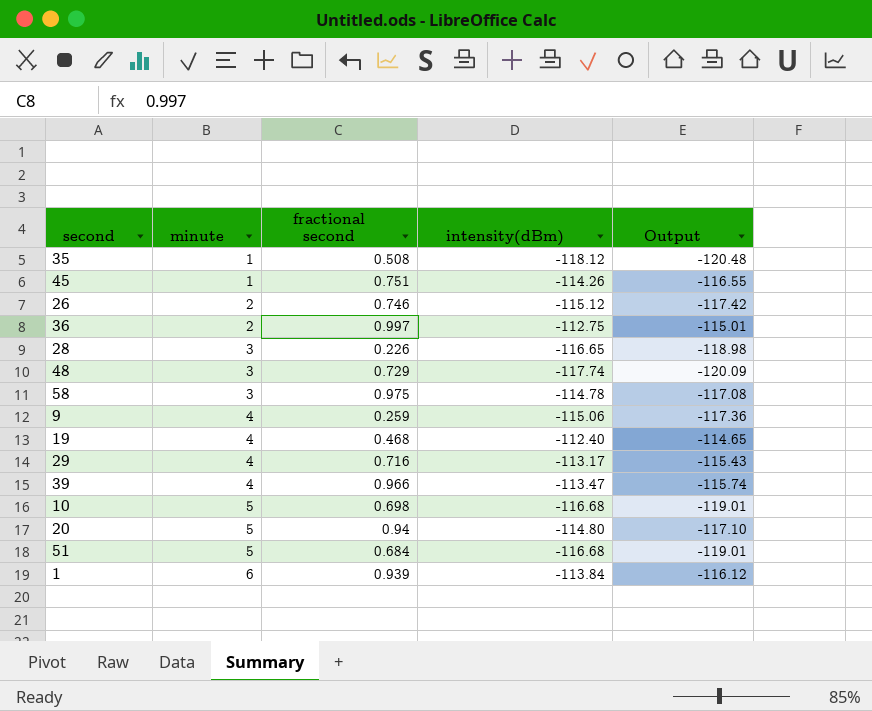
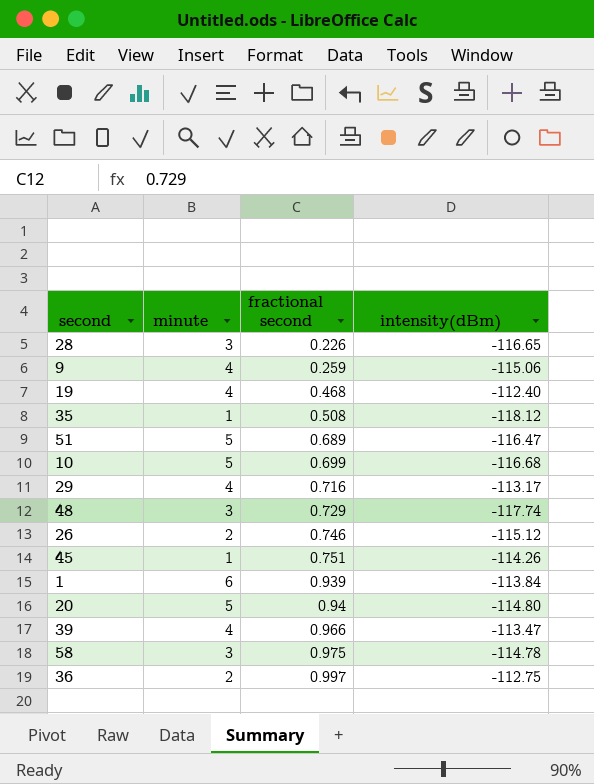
row order: minute ascending -> fractional second ascending
column Output | formula: [intensity(dBm)] * 1.02 -> none
51 | fractional second: 0.684 -> 0.689
51 | intensity(dBm): -116.68 -> -116.47
10 | fractional second: 0.698 -> 0.699

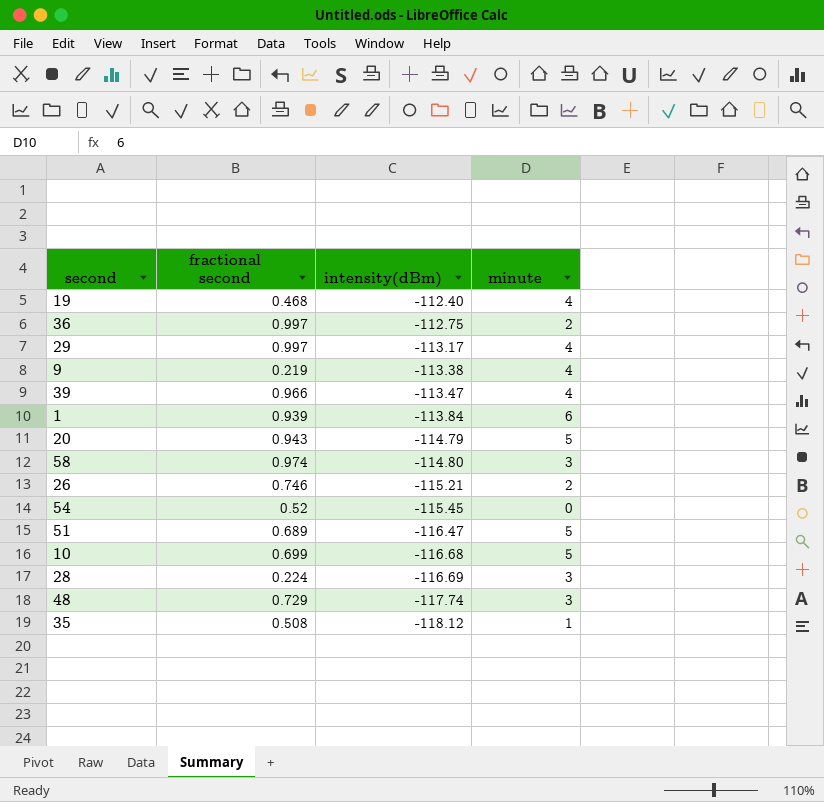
row order: fractional second ascending -> intensity(dBm) descending
column minute | position: 2 -> 4
row 45: 1 | 0.751 | -114.26 -> none
29 | fractional second: 0.716 -> 0.997
9 | fractional second: 0.259 -> 0.219
9 | intensity(dBm): -115.06 -> -113.38
20 | fractional second: 0.94 -> 0.943
20 | intensity(dBm): -114.80 -> -114.79
58 | fractional second: 0.975 -> 0.974
58 | intensity(dBm): -114.78 -> -114.80
26 | intensity(dBm): -115.12 -> -115.21
row 54: none -> 0.52 | -115.45 | 0
28 | fractional second: 0.226 -> 0.224
28 | intensity(dBm): -116.65 -> -116.69

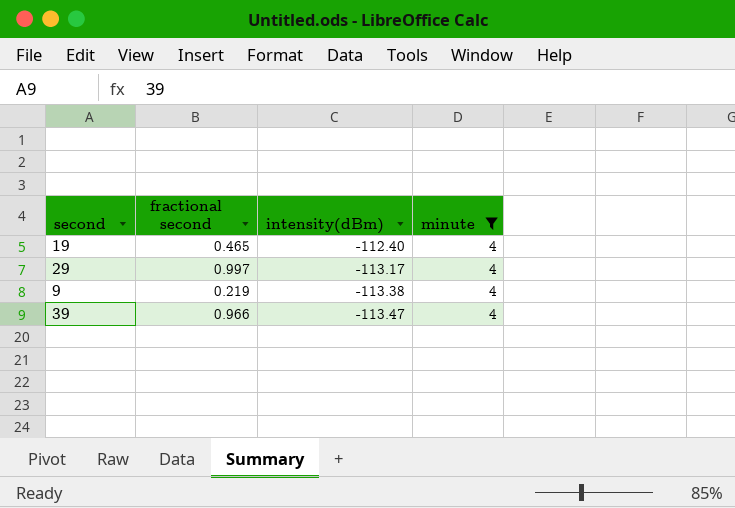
filter: none -> minute = 4
19 | fractional second: 0.468 -> 0.465

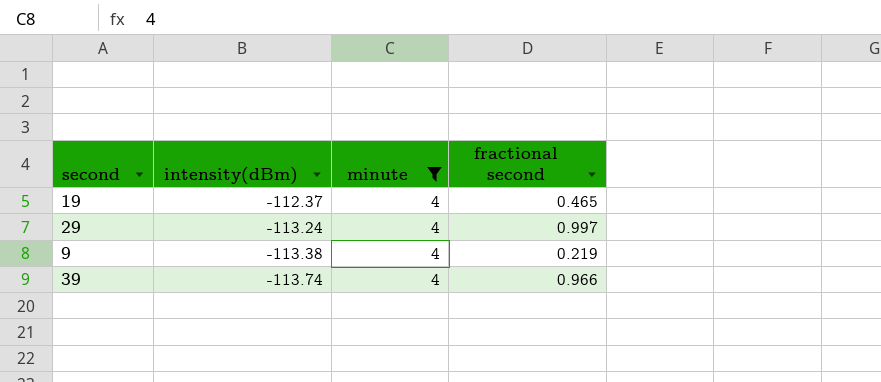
column fractional second | position: 2 -> 4
19 | intensity(dBm): -112.40 -> -112.37
29 | intensity(dBm): -113.17 -> -113.24
39 | intensity(dBm): -113.47 -> -113.74

